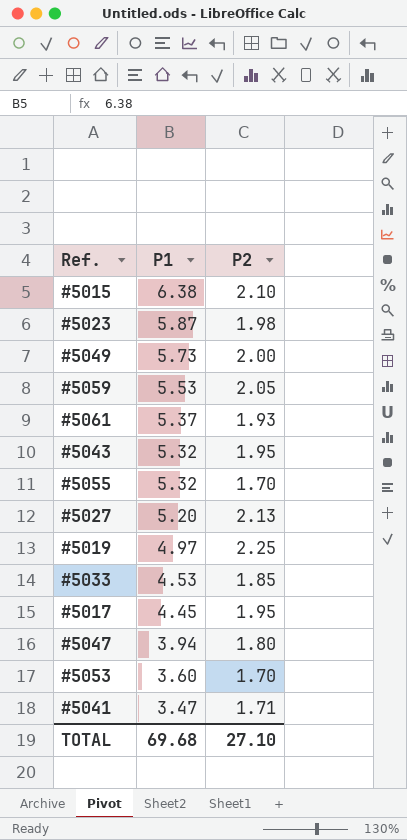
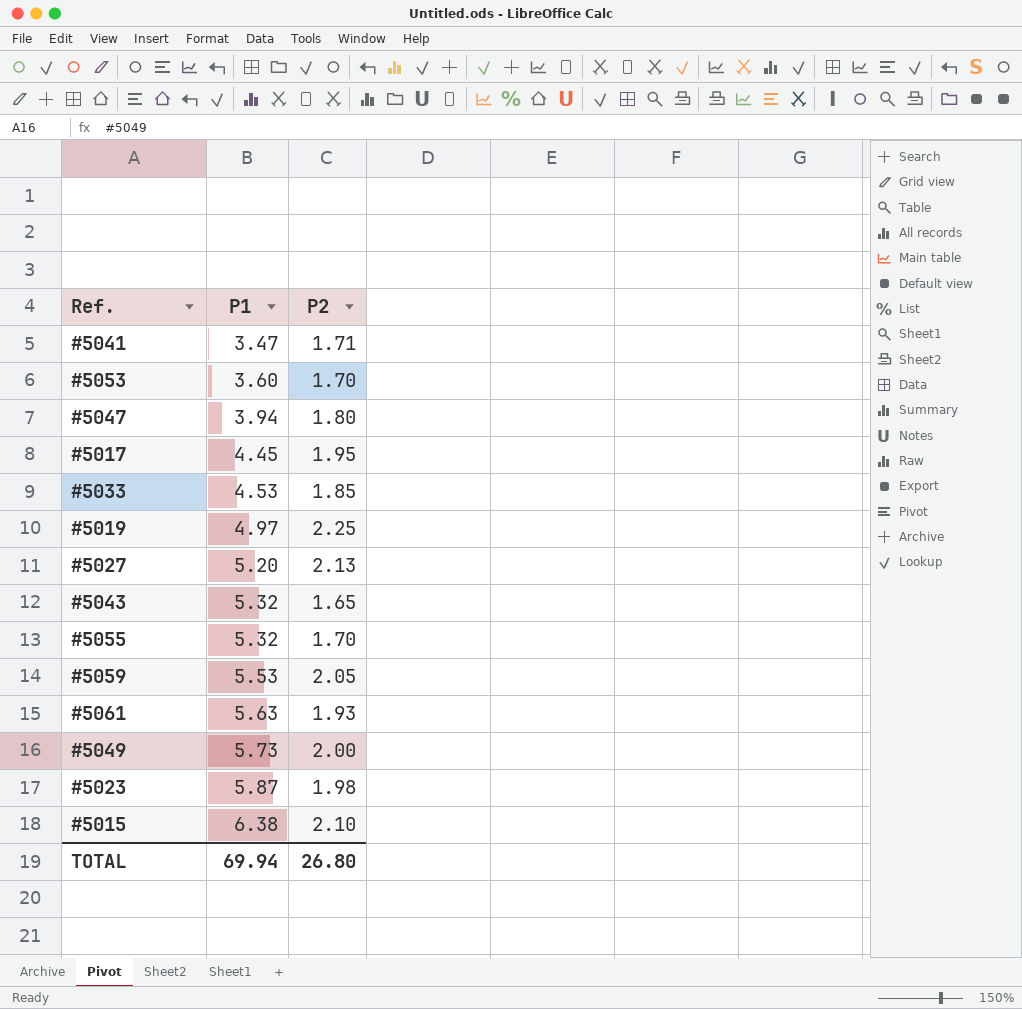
row order: P1 descending -> P1 ascending
#5043 | P2: 1.95 -> 1.65
#5061 | P1: 5.37 -> 5.63
TOTAL | P1: 69.68 -> 69.94
TOTAL | P2: 27.10 -> 26.80

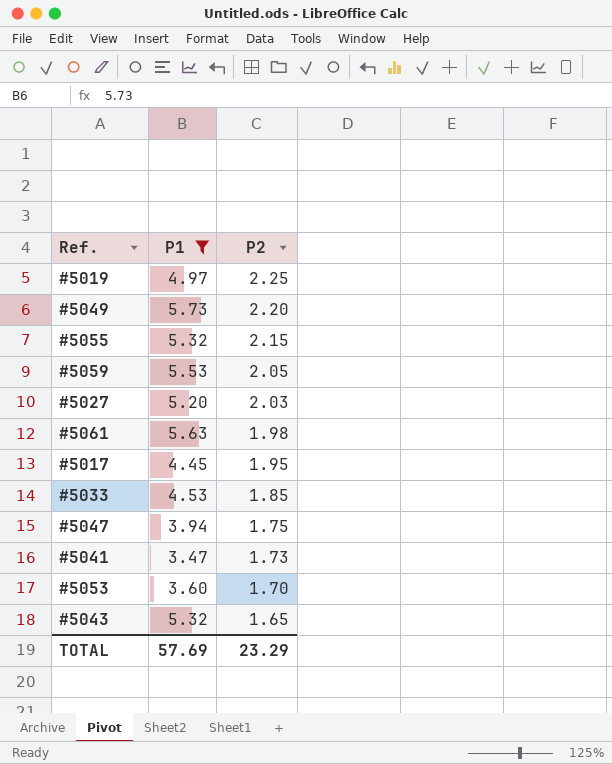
filter: none -> P1 <= 5.73
row order: P1 ascending -> P2 descending
#5049 | P2: 2.00 -> 2.20
#5055 | P2: 1.70 -> 2.15
#5027 | P2: 2.13 -> 2.03
#5061 | P2: 1.93 -> 1.98
#5047 | P2: 1.80 -> 1.75
#5041 | P2: 1.71 -> 1.73
TOTAL | P1: 69.94 -> 57.69
TOTAL | P2: 26.80 -> 23.29

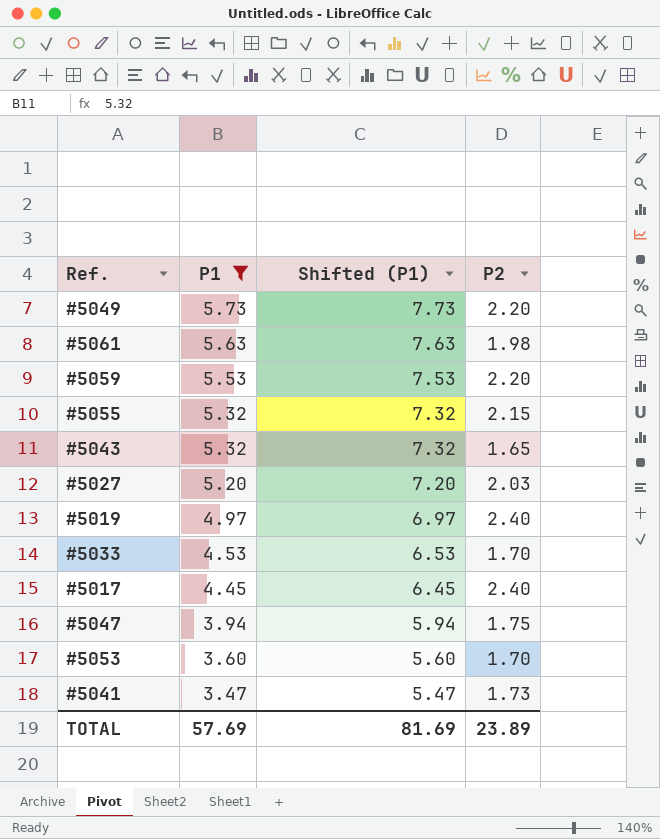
row order: P2 descending -> P1 descending
column Shifted (P1) | formula: none -> [P1] + 2
#5059 | P2: 2.05 -> 2.20
#5019 | P2: 2.25 -> 2.40
#5033 | P2: 1.85 -> 1.70
#5017 | P2: 1.95 -> 2.40
TOTAL | P2: 23.29 -> 23.89

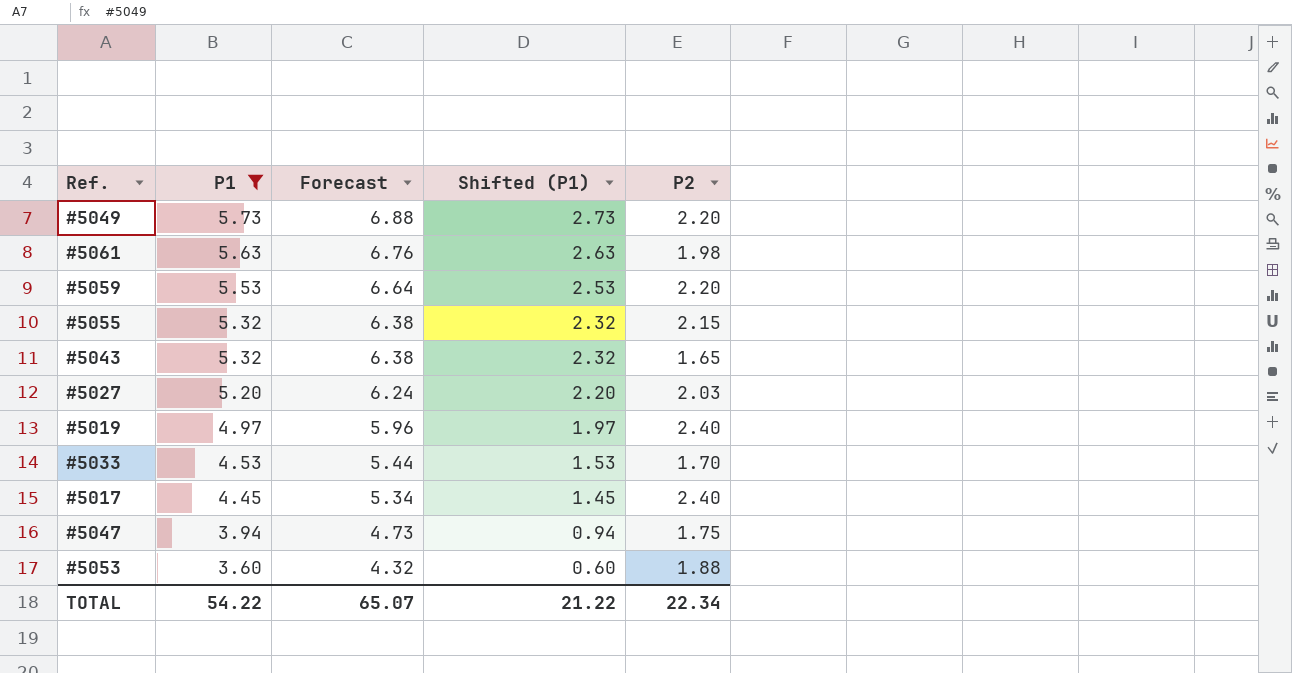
column Forecast | formula: none -> [P1] * 1.2
column Shifted (P1) | formula: [P1] + 2 -> [P1] - 3
row #5041: 3.47 | 5.47 | 1.73 -> none
#5053 | P2: 1.70 -> 1.88
TOTAL | P1: 57.69 -> 54.22
TOTAL | Shifted (P1): 81.69 -> 21.22
TOTAL | P2: 23.89 -> 22.34

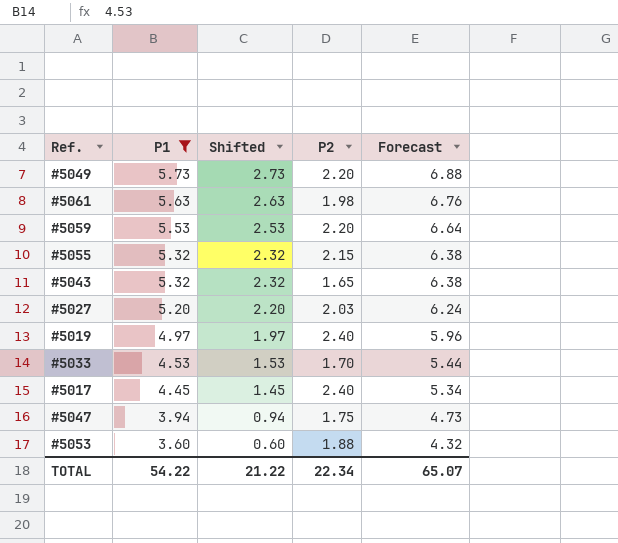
column name: Shifted (P1) -> Shifted
column Forecast | position: 3 -> 5

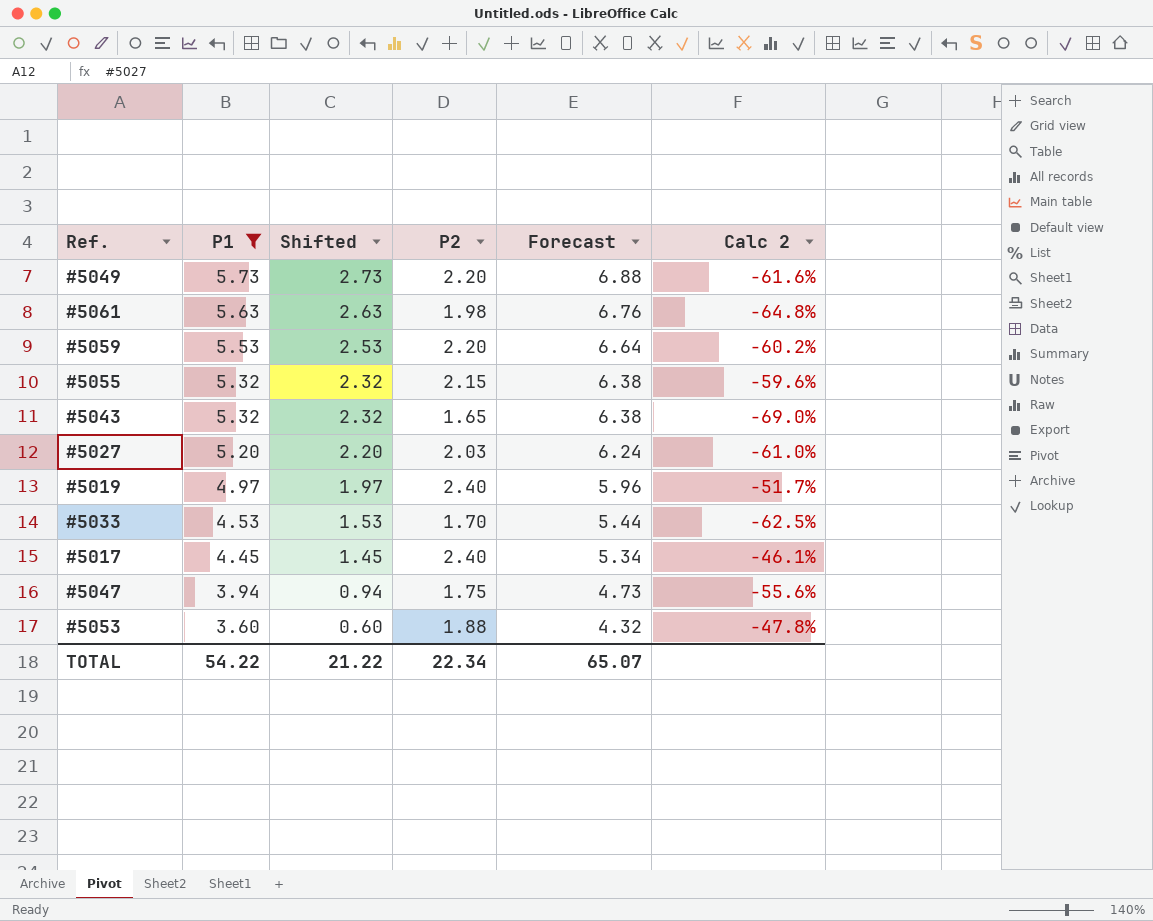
column Calc 2 | formula: none -> ([P2] - [P1]) / [P1]

